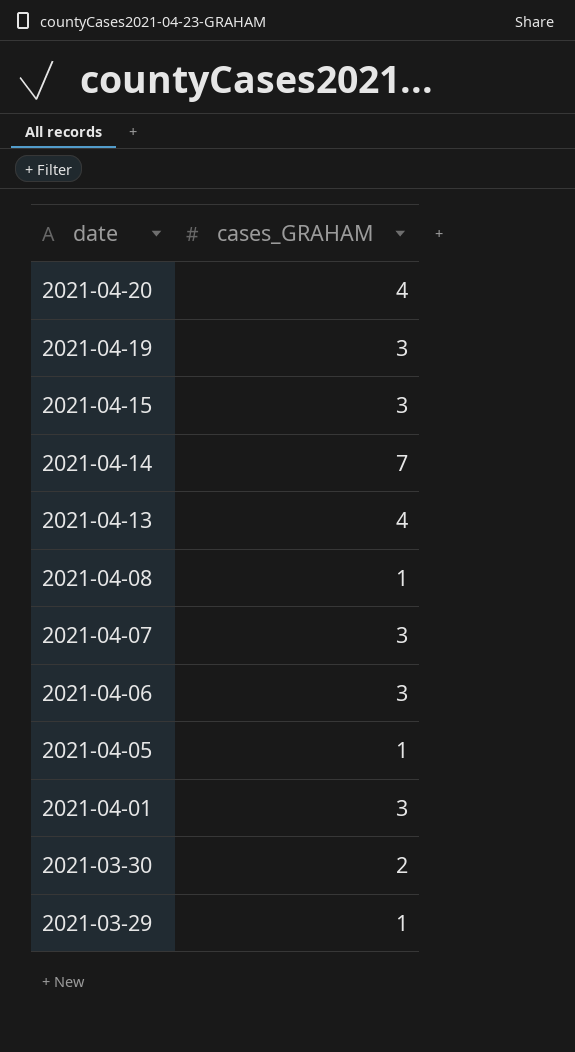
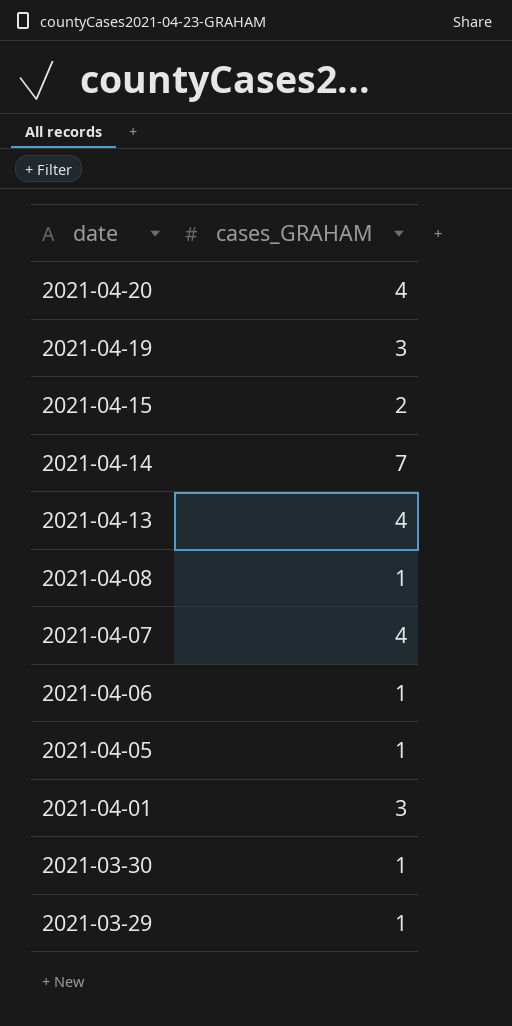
2021-04-15 | cases_GRAHAM: 3 -> 2
2021-04-07 | cases_GRAHAM: 3 -> 4
2021-04-06 | cases_GRAHAM: 3 -> 1
2021-03-30 | cases_GRAHAM: 2 -> 1

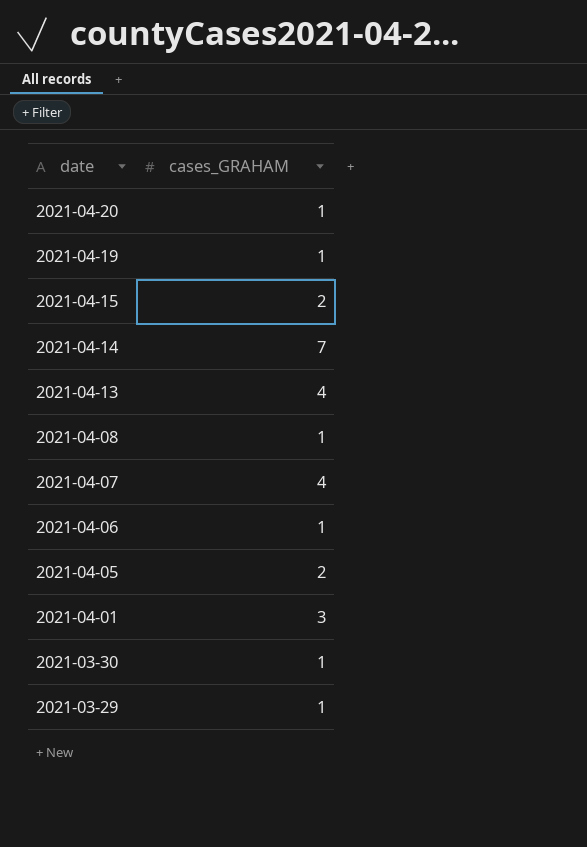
2021-04-20 | cases_GRAHAM: 4 -> 1
2021-04-19 | cases_GRAHAM: 3 -> 1
2021-04-05 | cases_GRAHAM: 1 -> 2

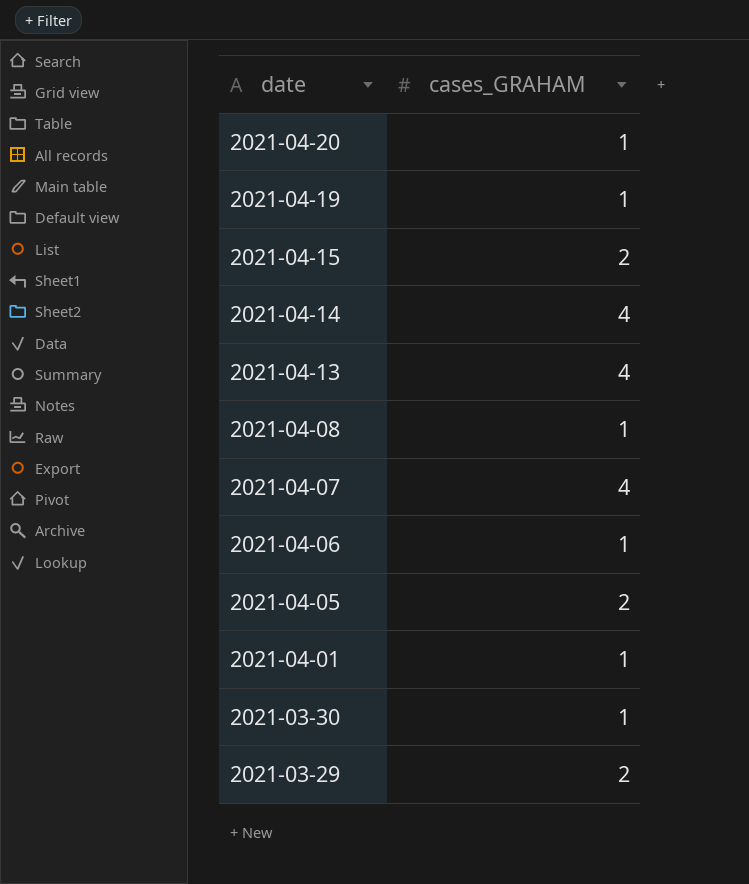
2021-04-14 | cases_GRAHAM: 7 -> 4
2021-04-01 | cases_GRAHAM: 3 -> 1
2021-03-29 | cases_GRAHAM: 1 -> 2

